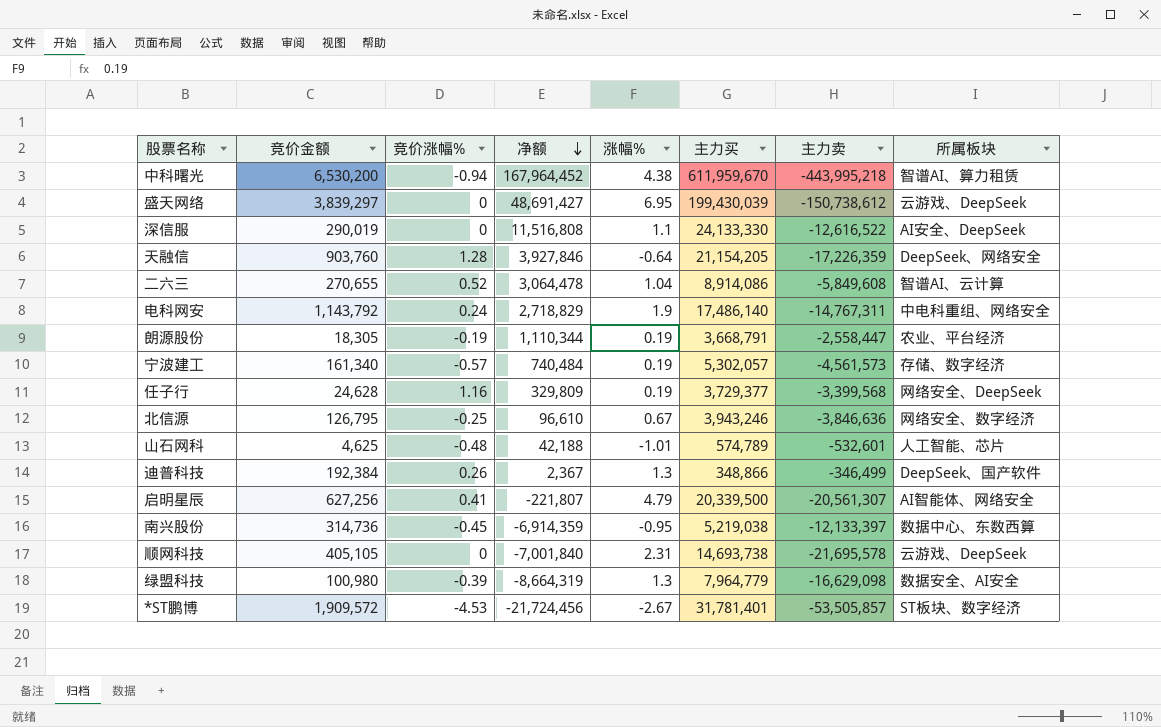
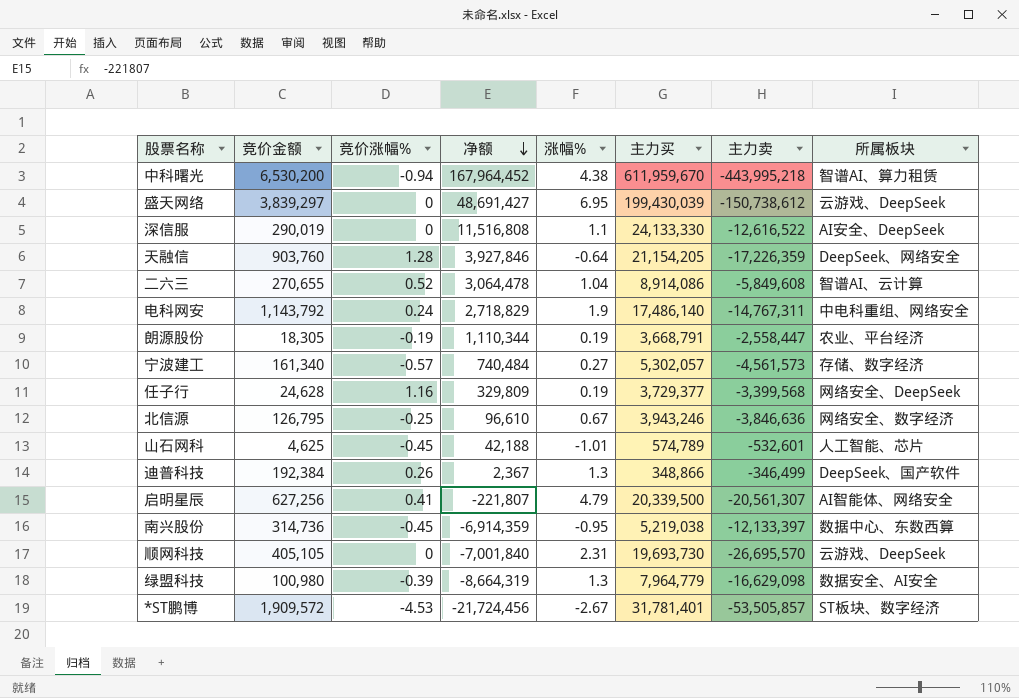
宁波建工 | 涨幅%: 0.19 -> 0.27
山石网科 | 竞价涨幅%: -0.48 -> -0.45
顺网科技 | 主力买: 14,693,738 -> 19,693,730
顺网科技 | 主力卖: -21,695,578 -> -26,695,570

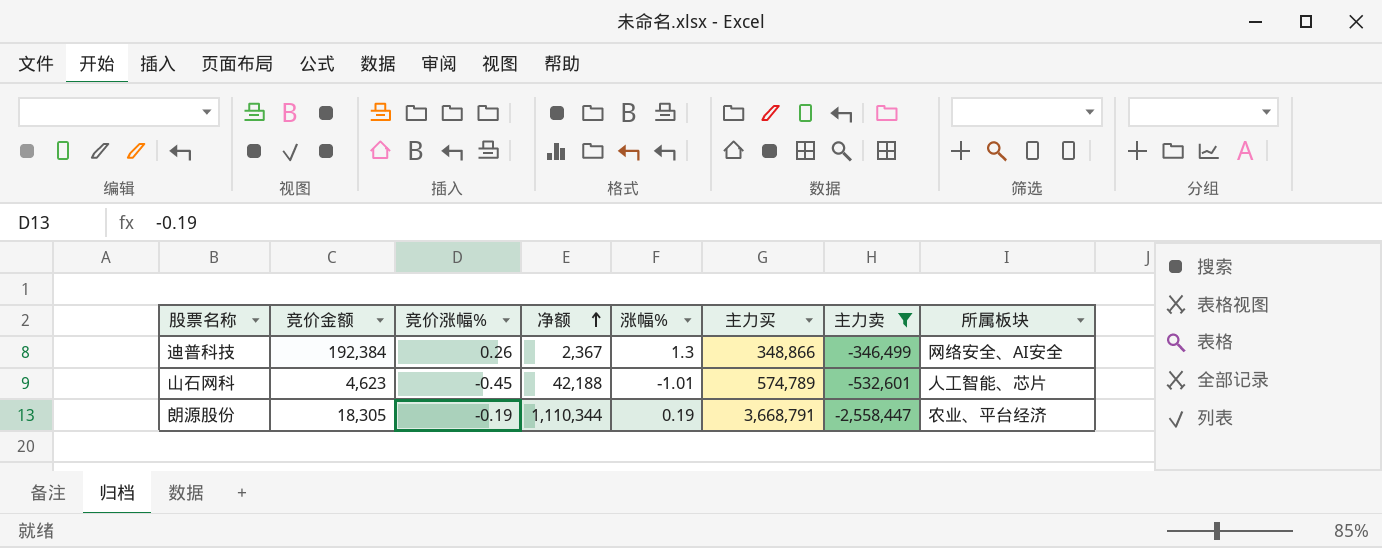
filter: none -> 主力卖 >= -2,558,447
row order: 净额 descending -> 净额 ascending
迪普科技 | 所属板块: DeepSeek、国产软件 -> 网络安全、AI安全
山石网科 | 竞价金额: 4,625 -> 4,623

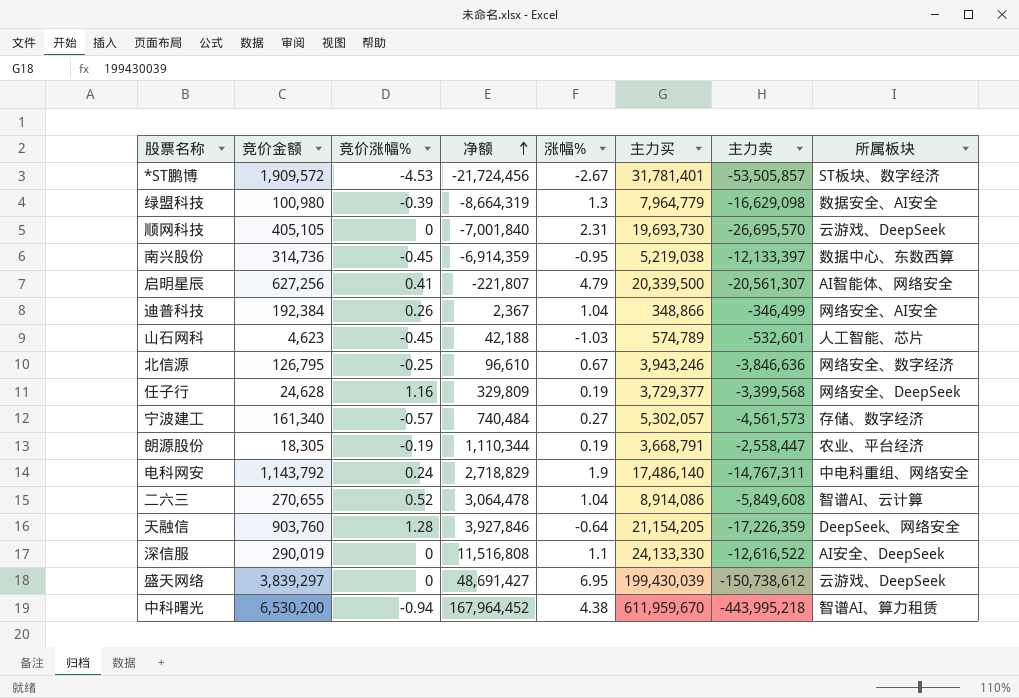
filter: 主力卖 >= -2,558,447 -> none
迪普科技 | 涨幅%: 1.3 -> 1.04
山石网科 | 涨幅%: -1.01 -> -1.03

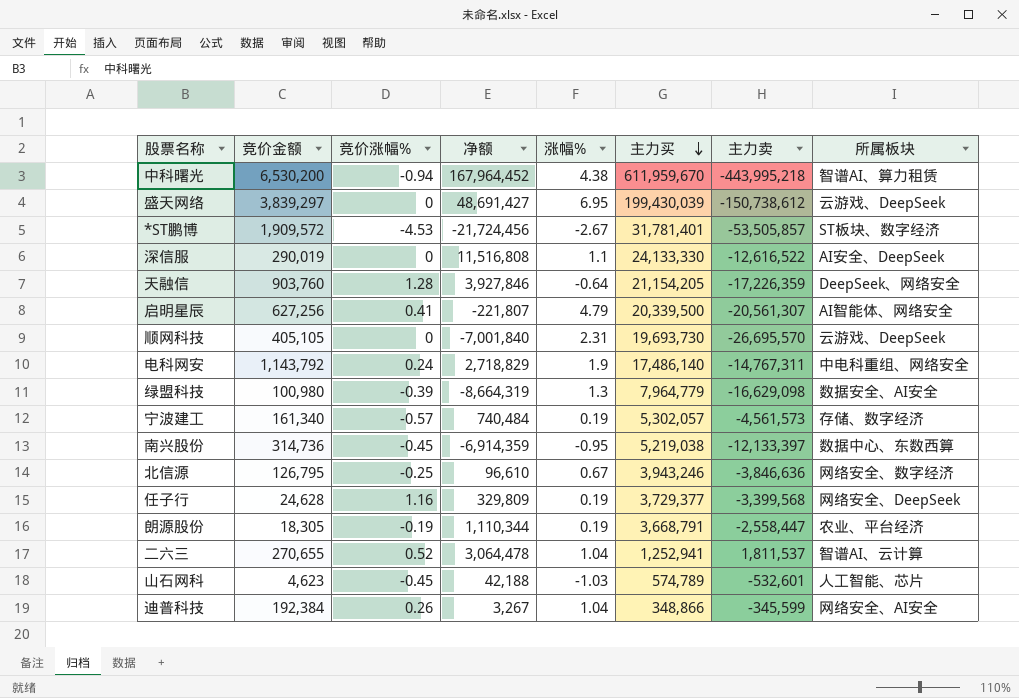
row order: 净额 ascending -> 主力买 descending
宁波建工 | 涨幅%: 0.27 -> 0.19
二六三 | 主力买: 8,914,086 -> 1,252,941
二六三 | 主力卖: -5,849,608 -> 1,811,537
迪普科技 | 净额: 2,367 -> 3,267
迪普科技 | 主力卖: -346,499 -> -345,599

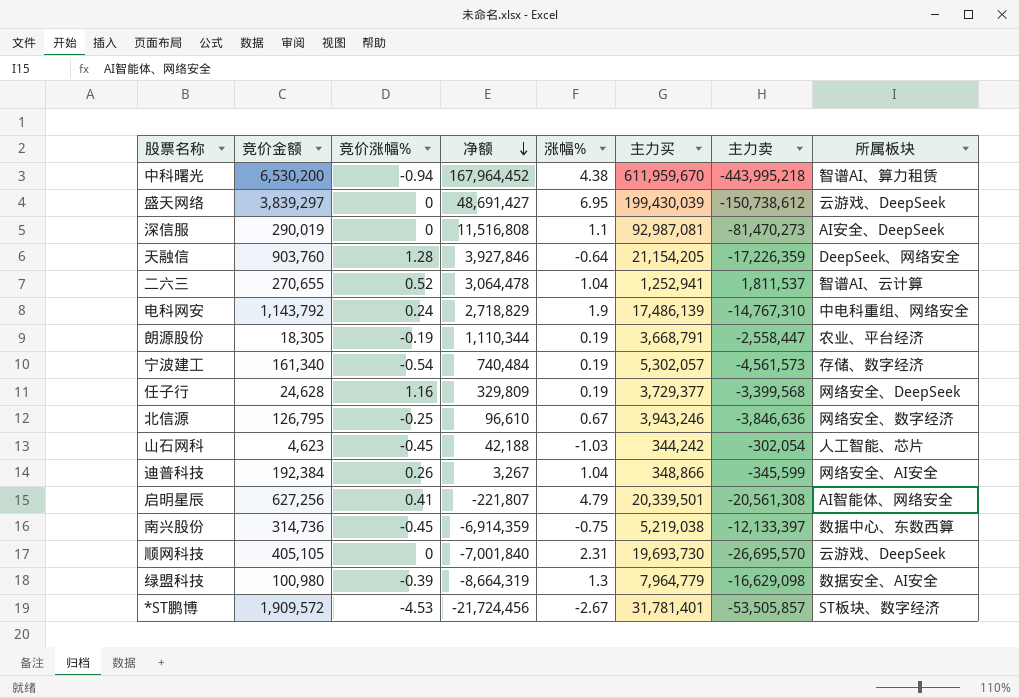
row order: 主力买 descending -> 净额 descending
深信服 | 主力买: 24,133,330 -> 92,987,081
深信服 | 主力卖: -12,616,522 -> -81,470,273
电科网安 | 主力买: 17,486,140 -> 17,486,139
电科网安 | 主力卖: -14,767,311 -> -14,767,310
宁波建工 | 竞价涨幅%: -0.57 -> -0.54
山石网科 | 主力买: 574,789 -> 344,242
山石网科 | 主力卖: -532,601 -> -302,054
启明星辰 | 主力买: 20,339,500 -> 20,339,501
启明星辰 | 主力卖: -20,561,307 -> -20,561,308
南兴股份 | 涨幅%: -0.95 -> -0.75

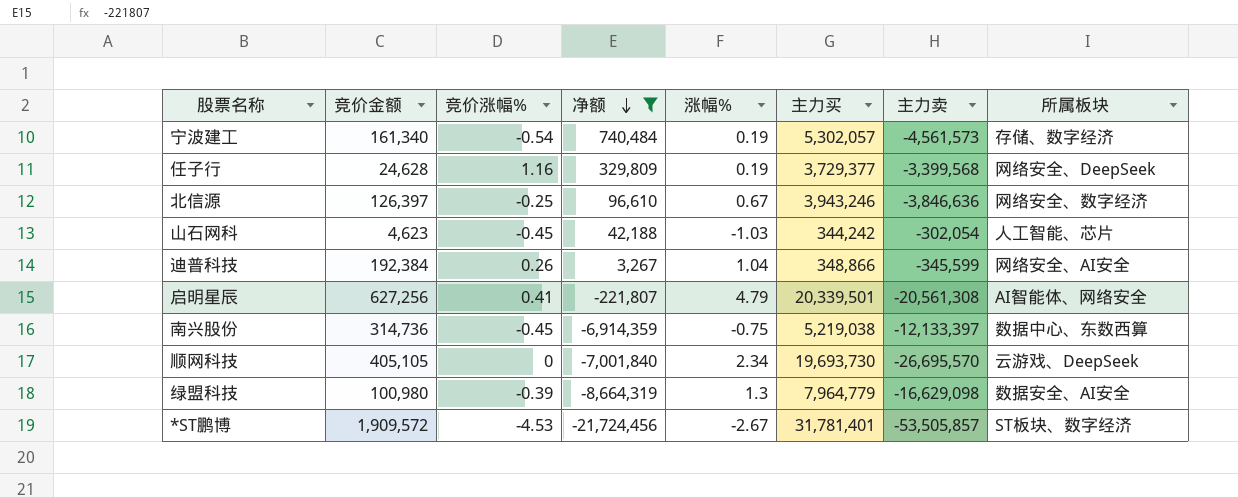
filter: none -> 净额 <= 740,484
北信源 | 竞价金额: 126,795 -> 126,397
顺网科技 | 涨幅%: 2.31 -> 2.34

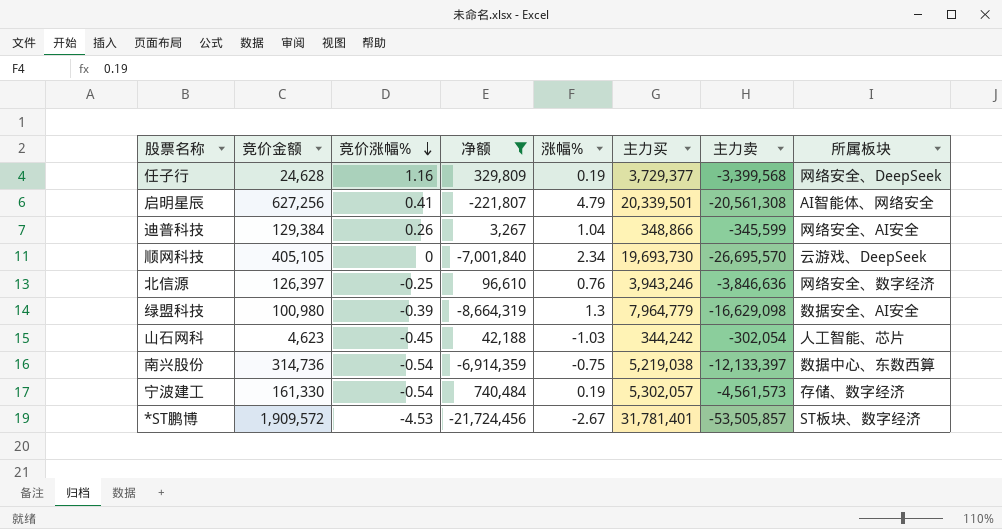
row order: 净额 descending -> 竞价涨幅% descending
迪普科技 | 竞价金额: 192,384 -> 129,384
北信源 | 涨幅%: 0.67 -> 0.76
南兴股份 | 竞价涨幅%: -0.45 -> -0.54
宁波建工 | 竞价金额: 161,340 -> 161,330

